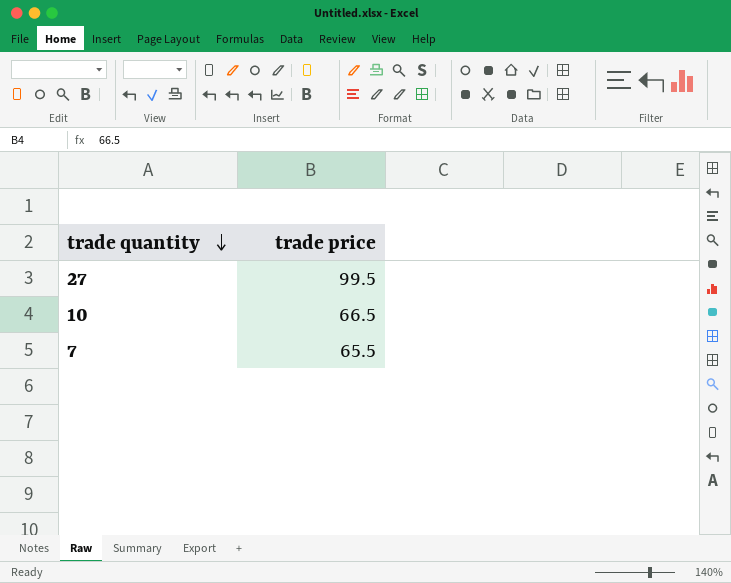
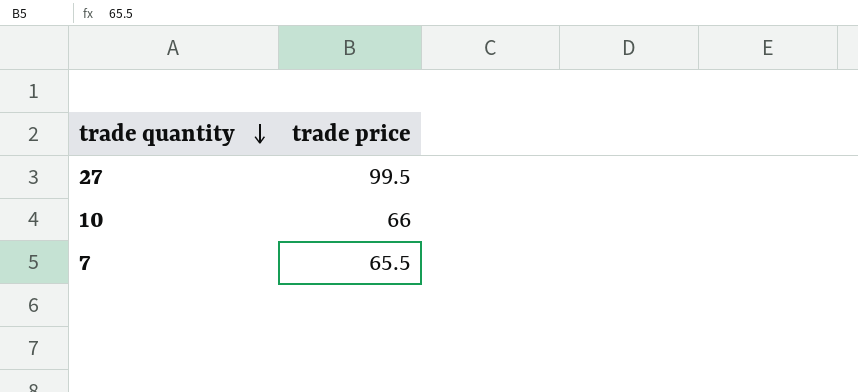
10 | trade price: 66.5 -> 66

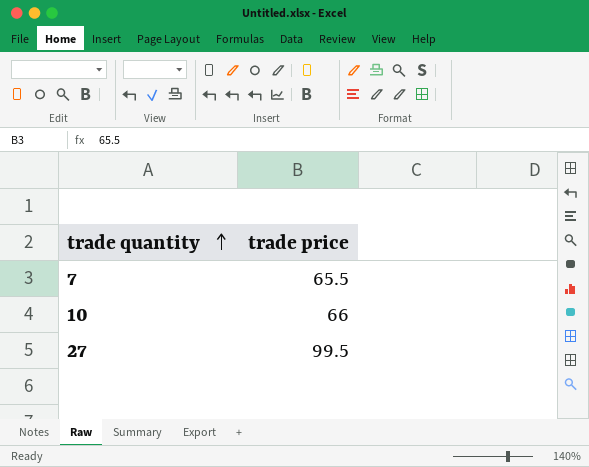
row order: trade quantity descending -> trade quantity ascending

